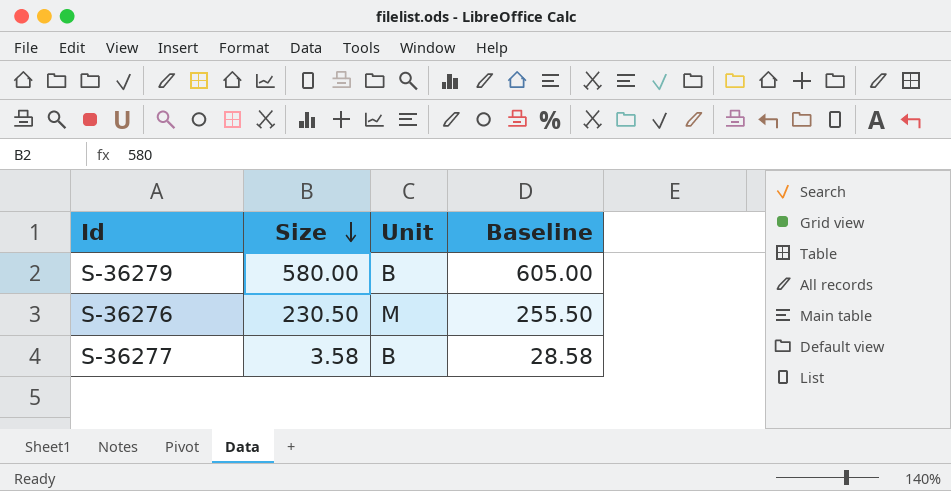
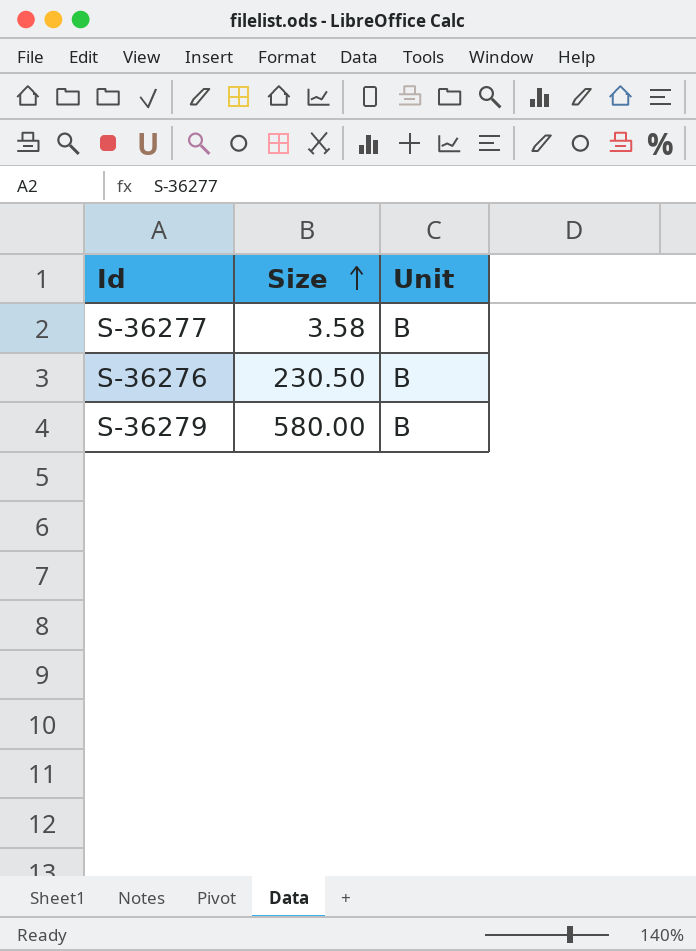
row order: Size descending -> Size ascending
column Baseline | formula: [Size] + 25 -> none
S-36276 | Unit: M -> B

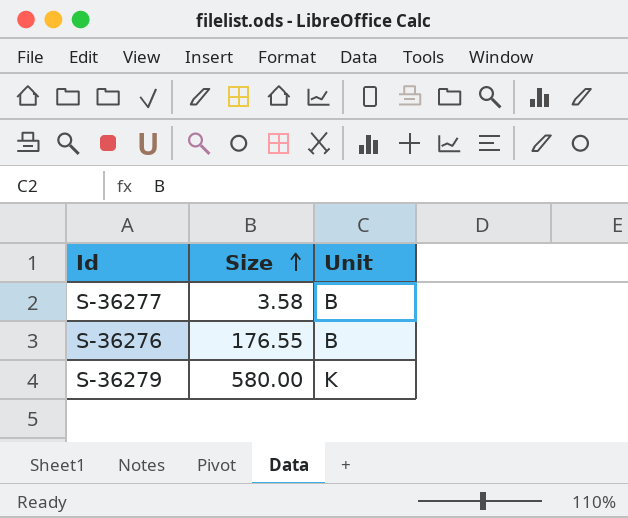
S-36276 | Size: 230.50 -> 176.55
S-36279 | Unit: B -> K

